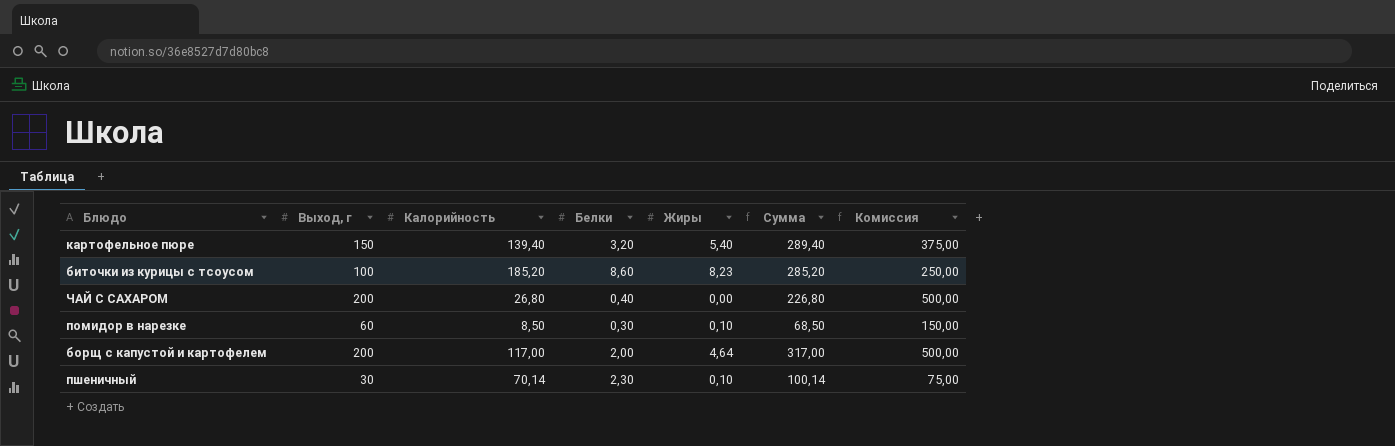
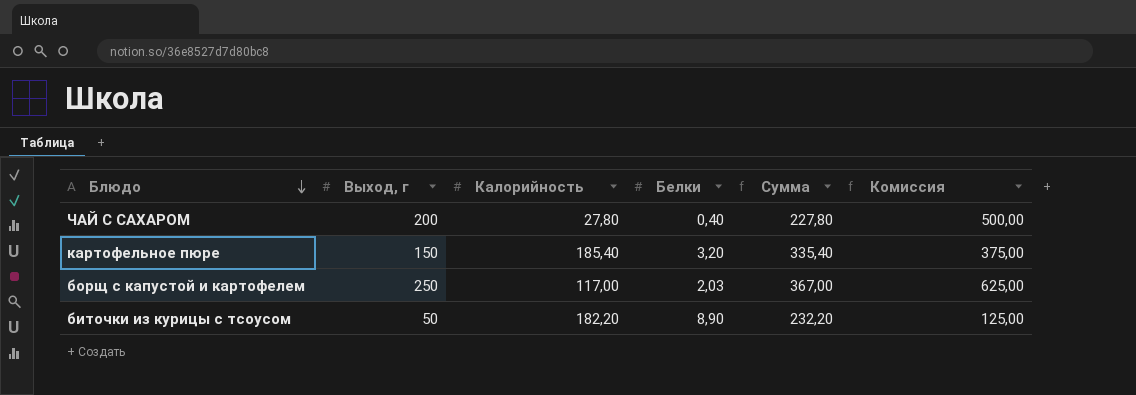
row order: none -> Блюдо descending
column Жиры | position: 5 -> none
row помидор в нарезке: 60 | 8,50 | 0,30 | 0,10 | 68,50 | 150,00 -> none
row пшеничный: 30 | 70,14 | 2,30 | 0,10 | 100,14 | 75,00 -> none
ЧАЙ С САХАРОМ | Калорийность: 26,80 -> 27,80
ЧАЙ С САХАРОМ | Сумма: 226,80 -> 227,80
картофельное пюре | Калорийность: 139,40 -> 185,40
картофельное пюре | Сумма: 289,40 -> 335,40
борщ с капустой и картофелем | Выход, г: 200 -> 250
борщ с капустой и картофелем | Белки: 2,00 -> 2,03
борщ с капустой и картофелем | Сумма: 317,00 -> 367,00
борщ с капустой и картофелем | Комиссия: 500,00 -> 625,00
биточки из курицы с тсоусом | Выход, г: 100 -> 50
биточки из курицы с тсоусом | Калорийность: 185,20 -> 182,20
биточки из курицы с тсоусом | Белки: 8,60 -> 8,90
биточки из курицы с тсоусом | Сумма: 285,20 -> 232,20
биточки из курицы с тсоусом | Комиссия: 250,00 -> 125,00

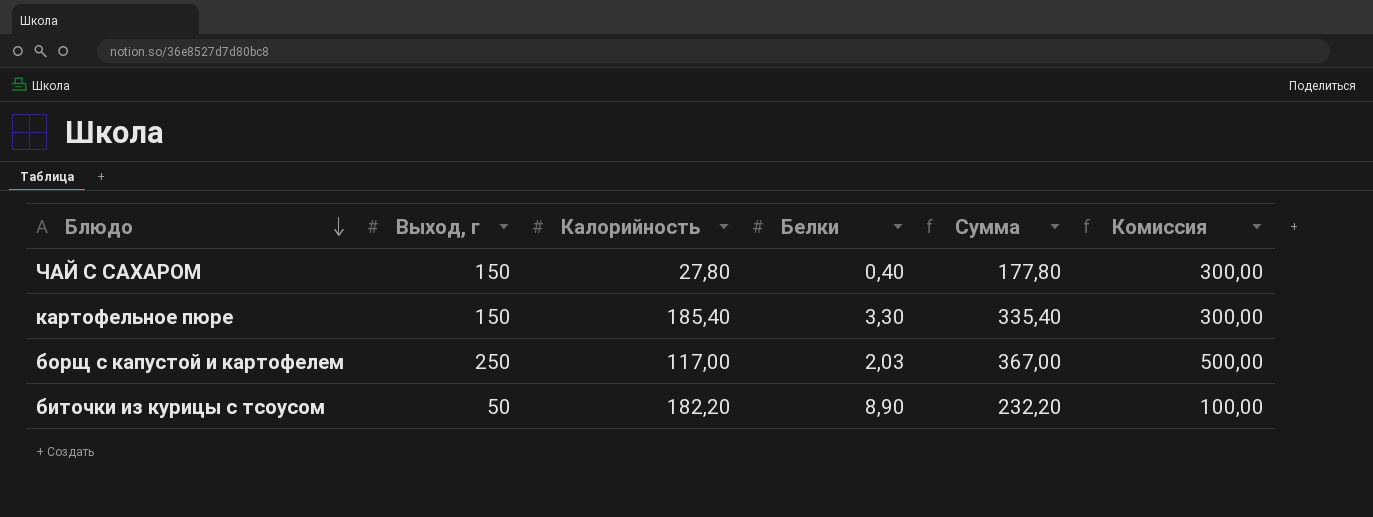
column Комиссия | formula: [Выход, г] * 2,5 -> [Выход, г] * 2
ЧАЙ С САХАРОМ | Выход, г: 200 -> 150
ЧАЙ С САХАРОМ | Сумма: 227,80 -> 177,80
картофельное пюре | Белки: 3,20 -> 3,30

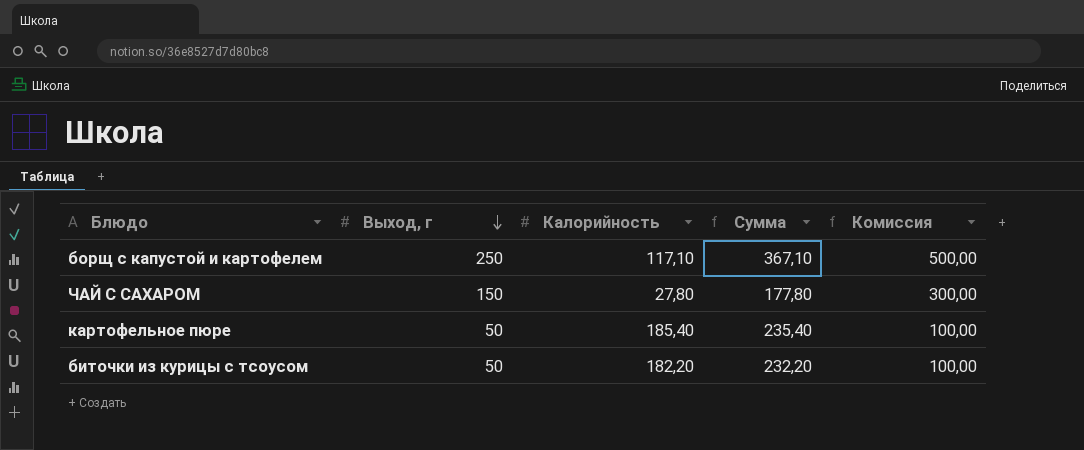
row order: Блюдо descending -> Выход, г descending
column Белки | position: 4 -> none
борщ с капустой и картофелем | Калорийность: 117,00 -> 117,10
борщ с капустой и картофелем | Сумма: 367,00 -> 367,10
картофельное пюре | Выход, г: 150 -> 50
картофельное пюре | Сумма: 335,40 -> 235,40
картофельное пюре | Комиссия: 300,00 -> 100,00

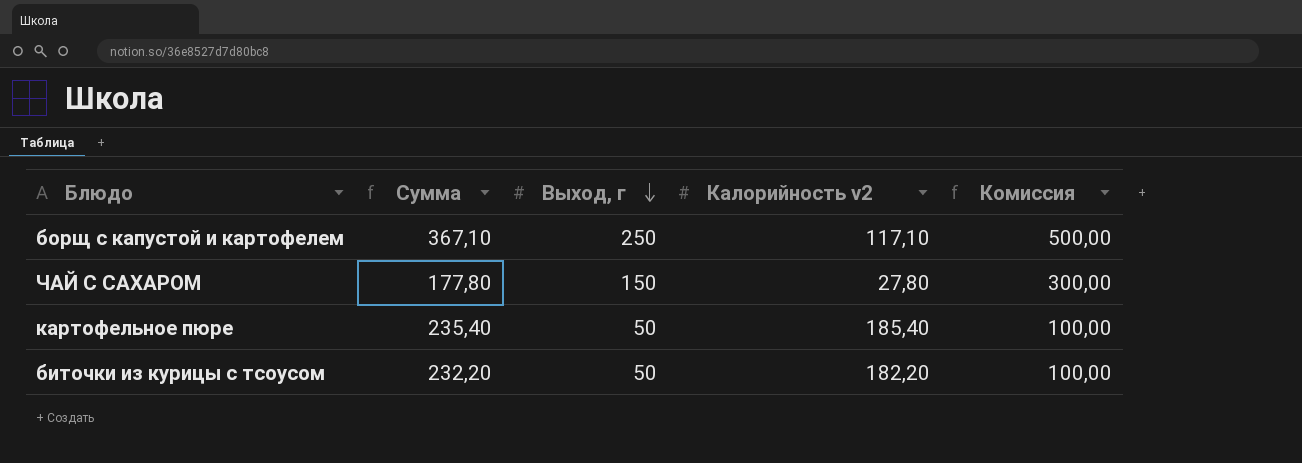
column Сумма | position: 4 -> 2
column name: Калорийность -> Калорийность v2

